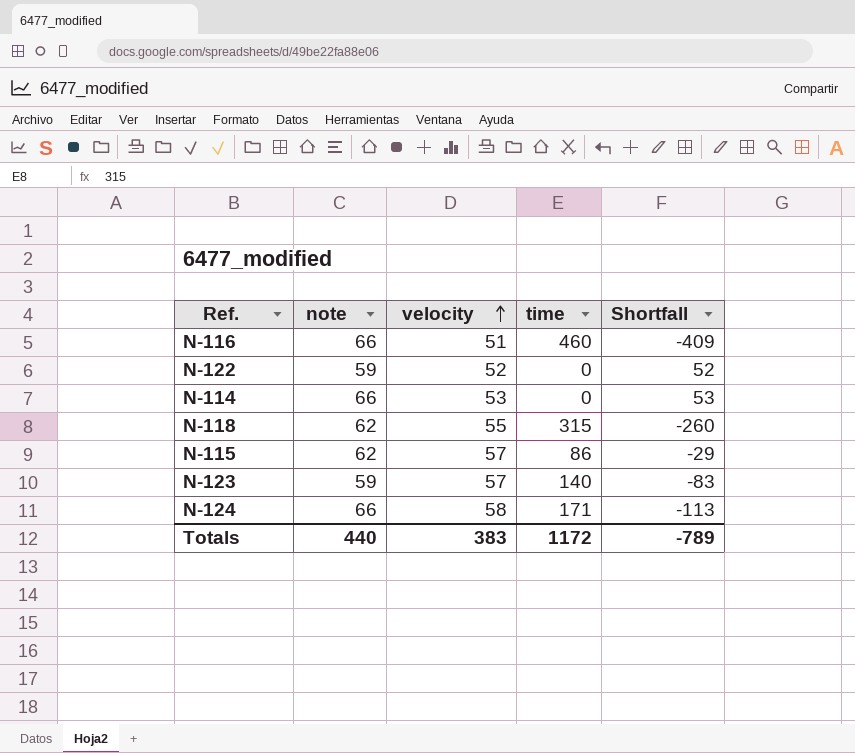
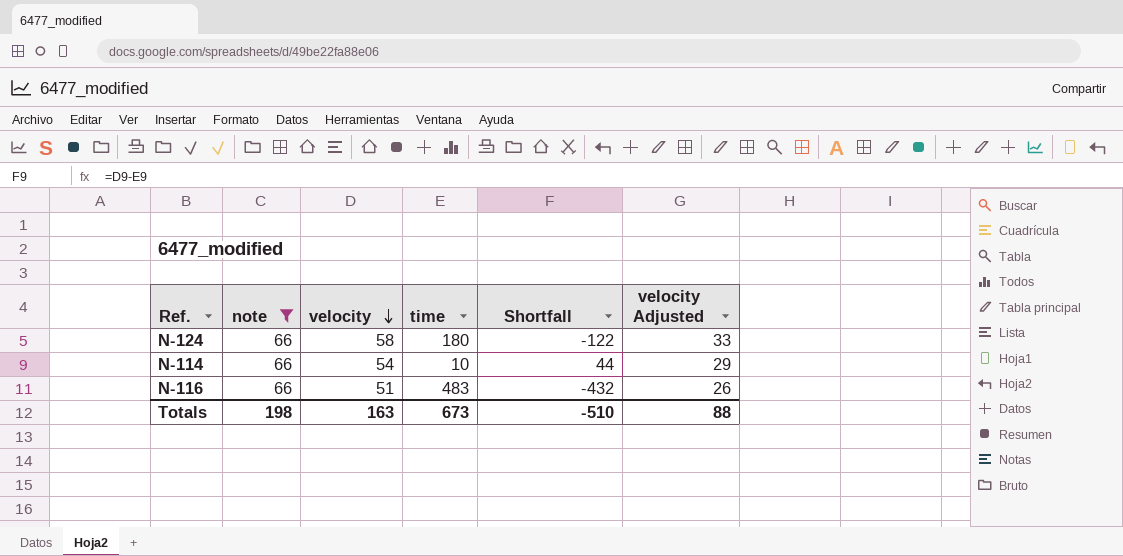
filter: none -> note = 66
row order: velocity ascending -> velocity descending
column velocity Adjusted | formula: none -> [velocity] - 25
N-124 | time: 171 -> 180
N-124 | Shortfall: -113 -> -122
N-114 | velocity: 53 -> 54
N-114 | time: 0 -> 10
N-114 | Shortfall: 53 -> 44
N-116 | time: 460 -> 483
N-116 | Shortfall: -409 -> -432
Totals | note: 440 -> 198
Totals | velocity: 383 -> 163
Totals | time: 1172 -> 673
Totals | Shortfall: -789 -> -510

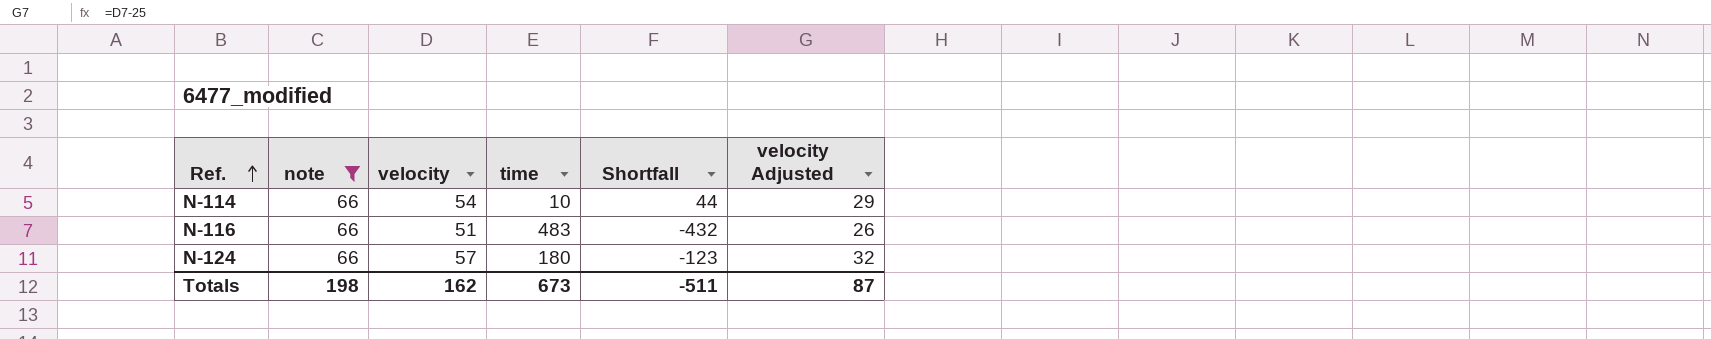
row order: velocity descending -> Ref. ascending
N-124 | velocity: 58 -> 57
N-124 | Shortfall: -122 -> -123
N-124 | velocity Adjusted: 33 -> 32
Totals | velocity: 163 -> 162
Totals | Shortfall: -510 -> -511
Totals | velocity Adjusted: 88 -> 87

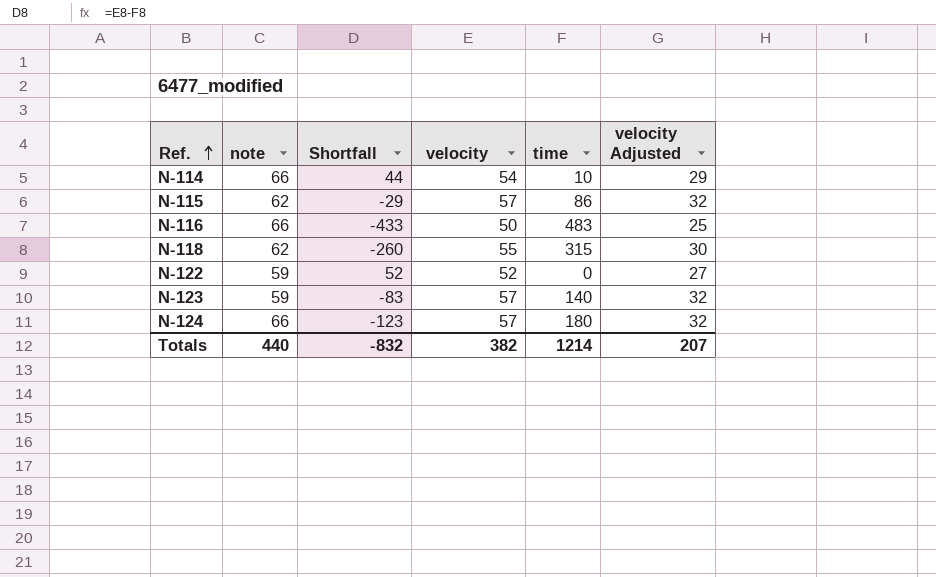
filter: note = 66 -> none
column Shortfall | position: 5 -> 3
N-116 | Shortfall: -432 -> -433
N-116 | velocity: 51 -> 50
N-116 | velocity Adjusted: 26 -> 25
Totals | note: 198 -> 440
Totals | Shortfall: -511 -> -832
Totals | velocity: 162 -> 382
Totals | time: 673 -> 1214
Totals | velocity Adjusted: 87 -> 207

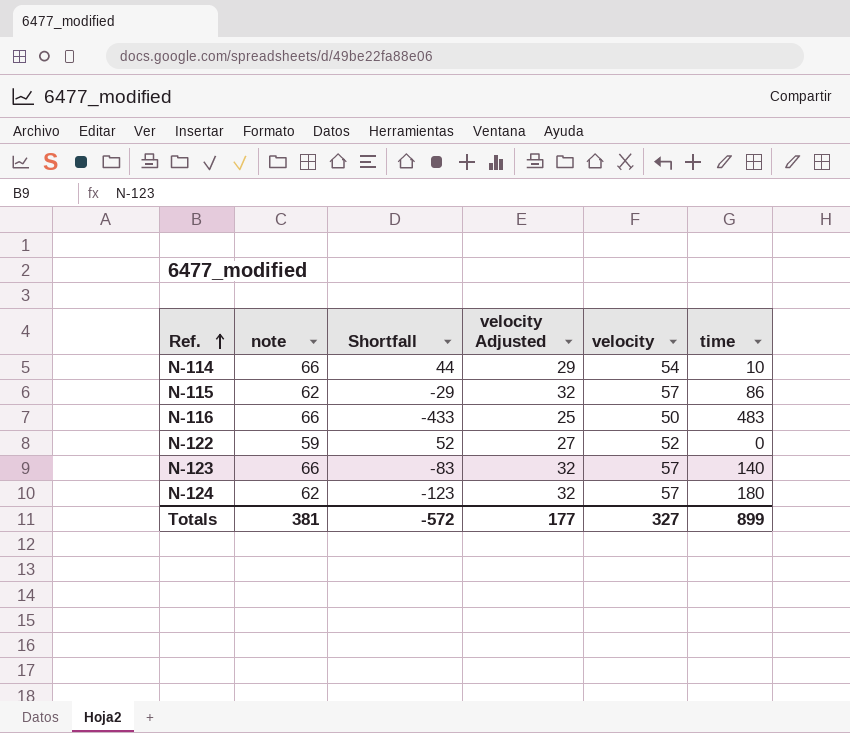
column velocity Adjusted | position: 6 -> 4
row N-118: 62 | -260 | 55 | 315 | 30 -> none
N-123 | note: 59 -> 66
N-124 | note: 66 -> 62
Totals | note: 440 -> 381
Totals | Shortfall: -832 -> -572
Totals | velocity Adjusted: 207 -> 177
Totals | velocity: 382 -> 327
Totals | time: 1214 -> 899

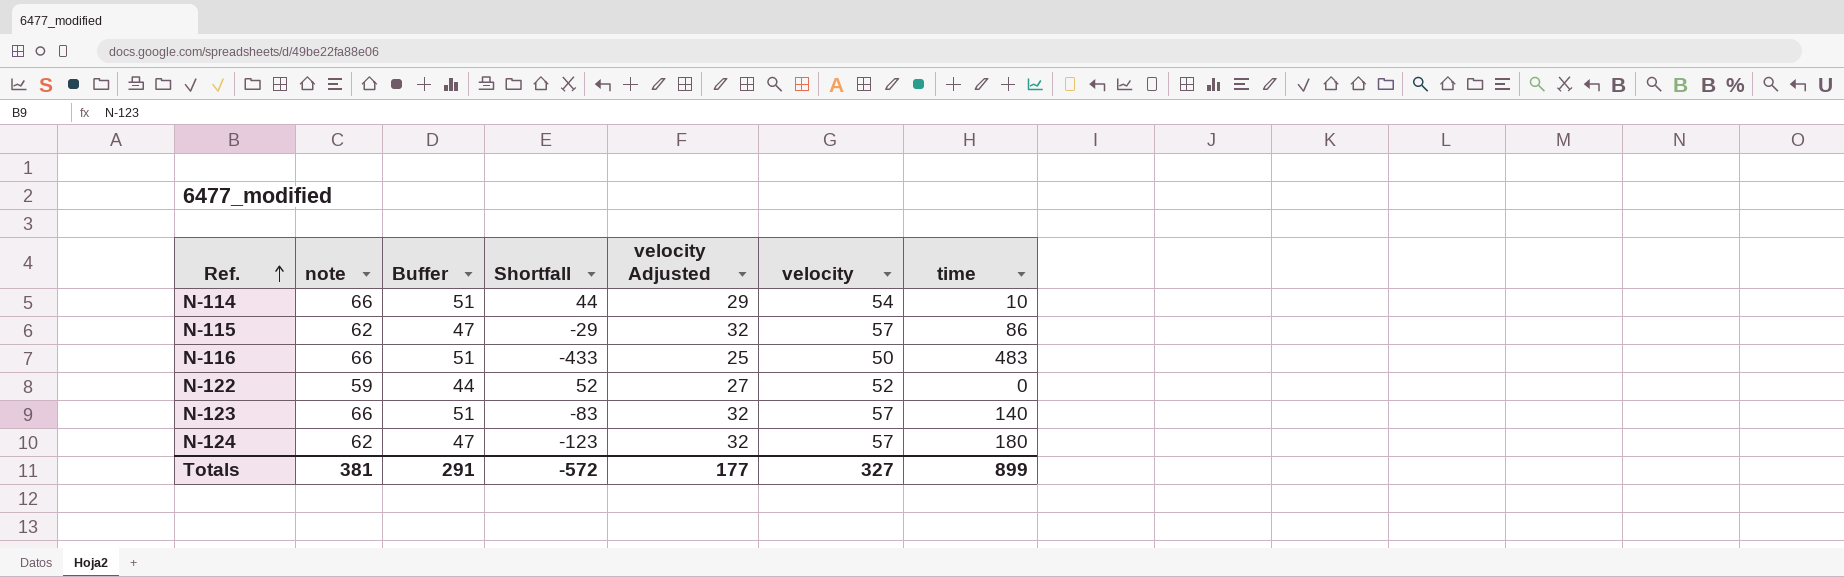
column Buffer | formula: none -> [note] - 15

